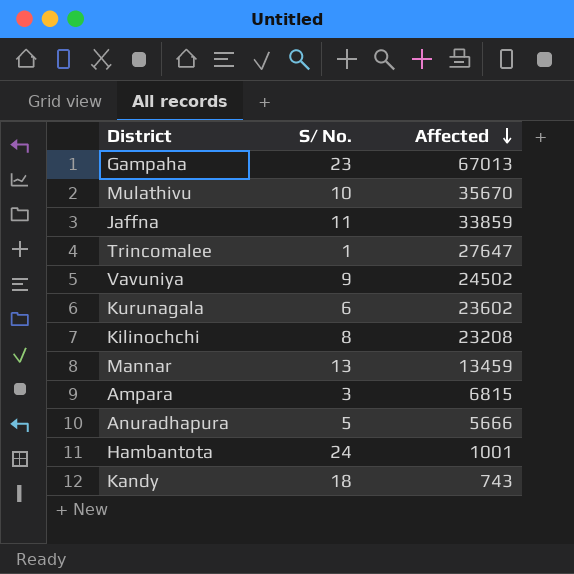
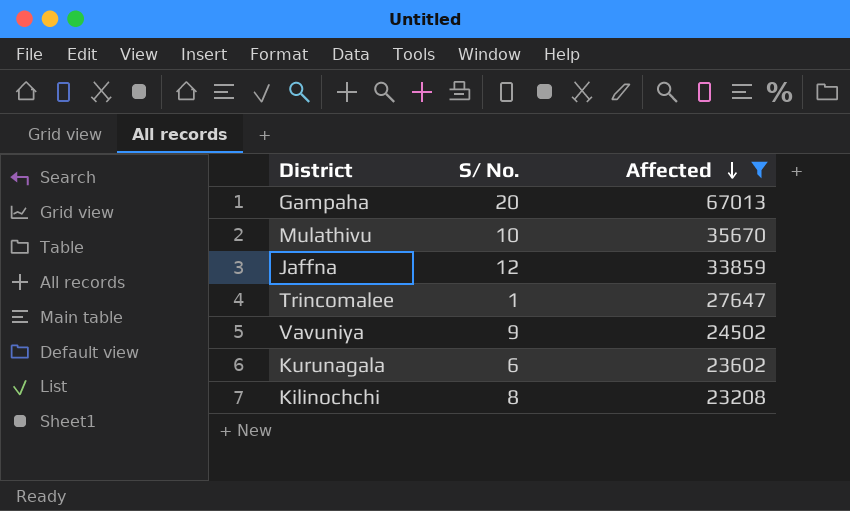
filter: none -> Affected >= 23208
Gampaha | S/ No.: 23 -> 20
Jaffna | S/ No.: 11 -> 12

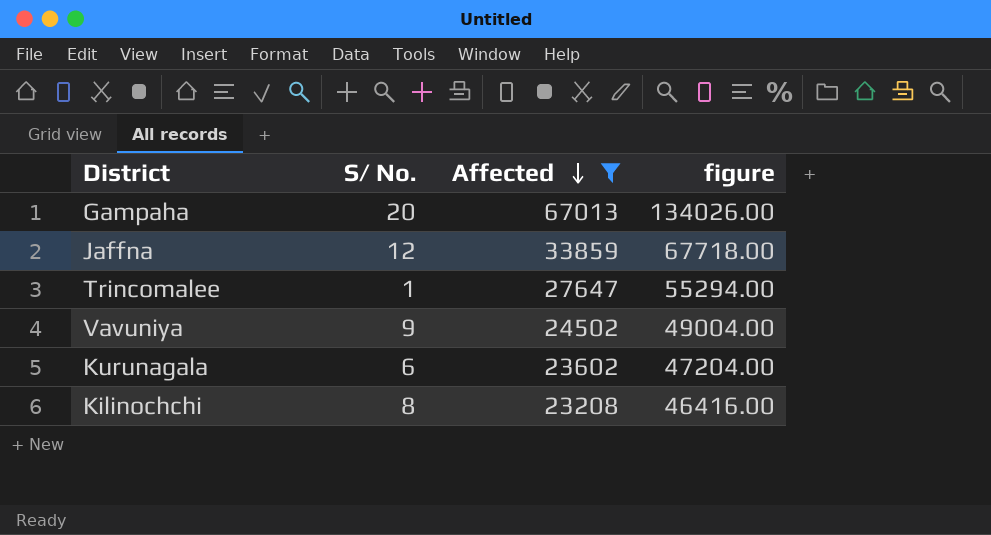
column figure | formula: none -> [Affected] * 2
row Mulathivu: 10 | 35670 -> none

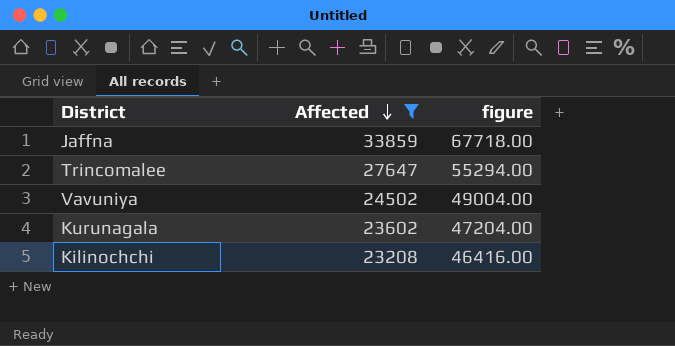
column S/ No. | position: 2 -> none
row Gampaha: 20 | 67013 | 134026.00 -> none

